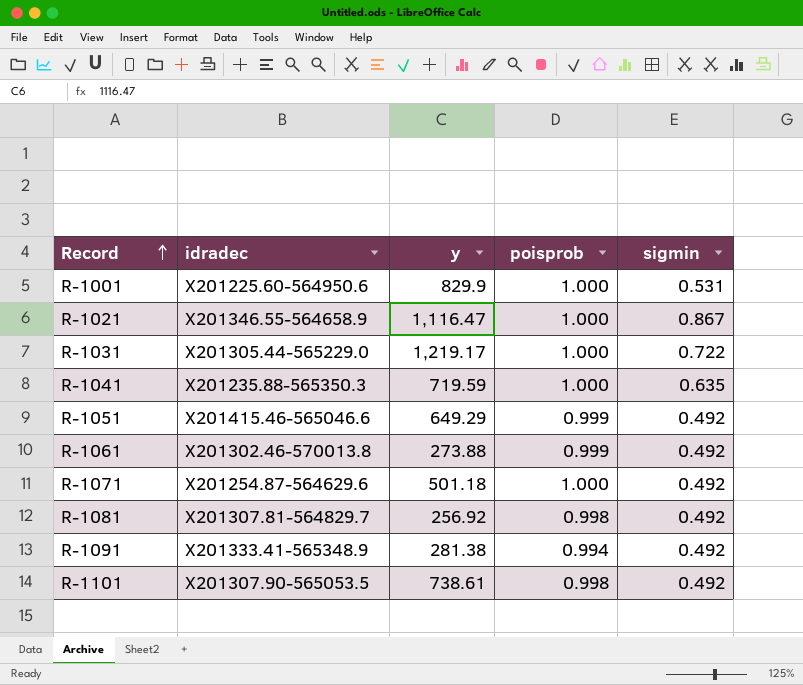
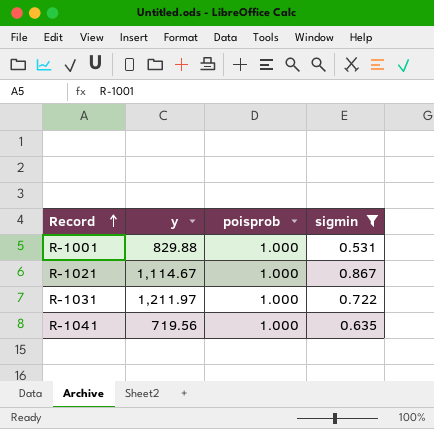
filter: none -> sigmin != 0.492
column idradec | position: 2 -> none
R-1001 | y: 829.9 -> 829.88
R-1021 | y: 1,116.47 -> 1,114.67
R-1031 | y: 1,219.17 -> 1,211.97
R-1041 | y: 719.59 -> 719.56

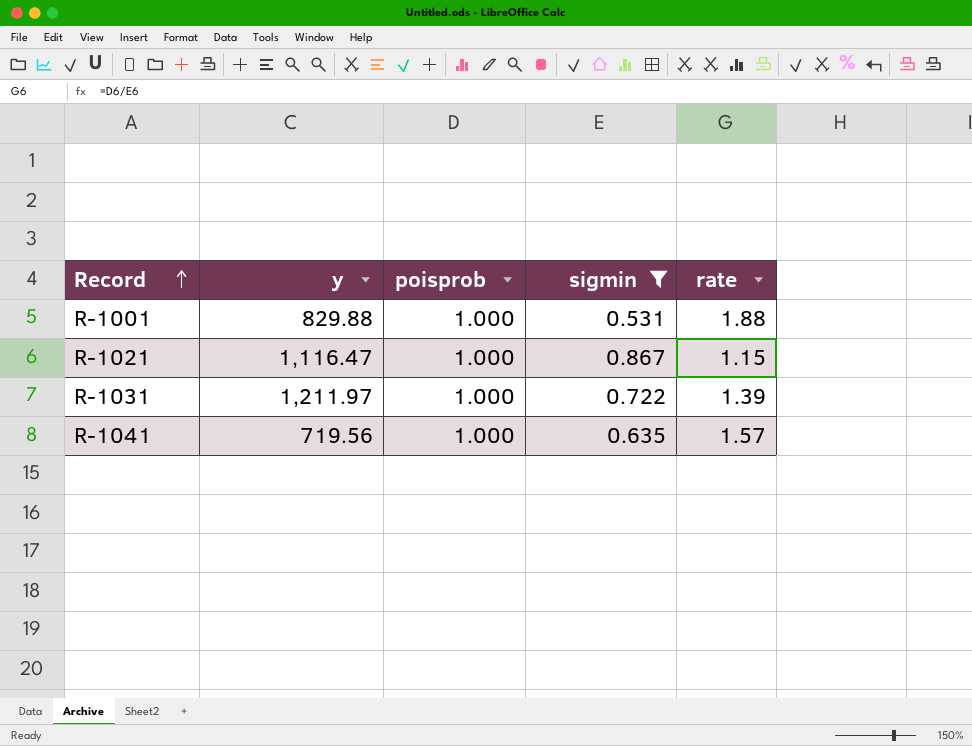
column rate | formula: none -> [poisprob] / [sigmin]
R-1021 | y: 1,114.67 -> 1,116.47

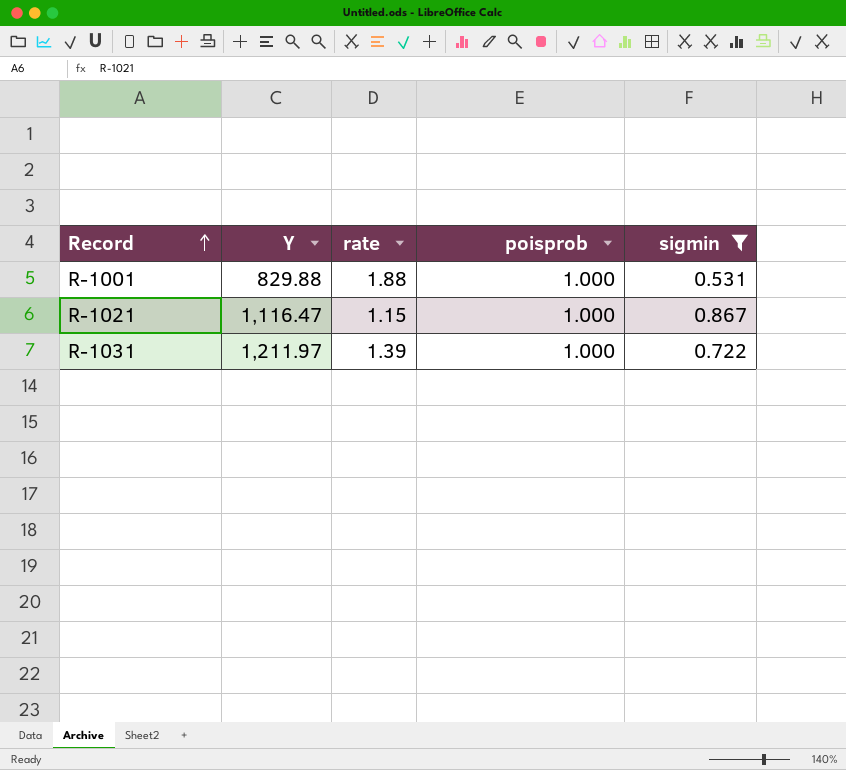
column name: y -> Y
column rate | position: 5 -> 3
row R-1041: 719.56 | 1.000 | 0.635 | 1.57 -> none

